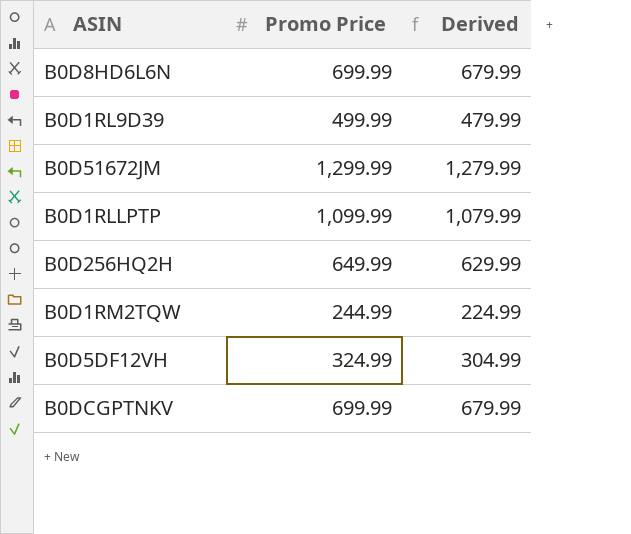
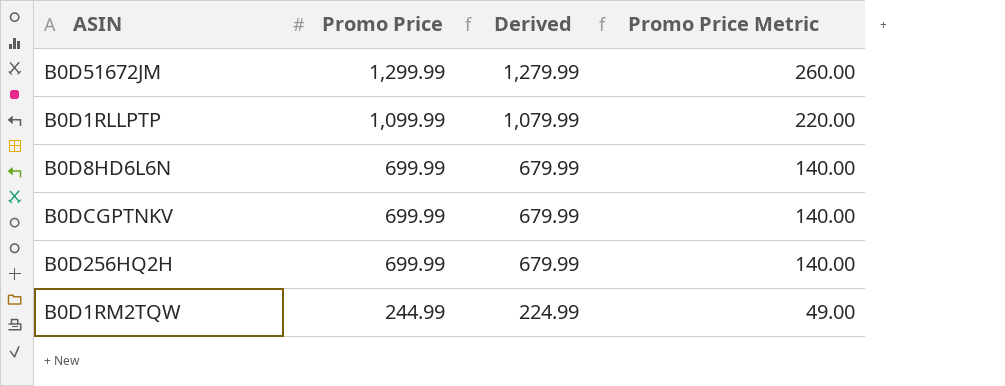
row order: none -> Promo Price descending
column Promo Price Metric | formula: none -> [Promo Price] * 0.2
row B0D1RL9D39: 499.99 | 479.99 -> none
row B0D5DF12VH: 324.99 | 304.99 -> none
B0D256HQ2H | Promo Price: 649.99 -> 699.99
B0D256HQ2H | Derived: 629.99 -> 679.99

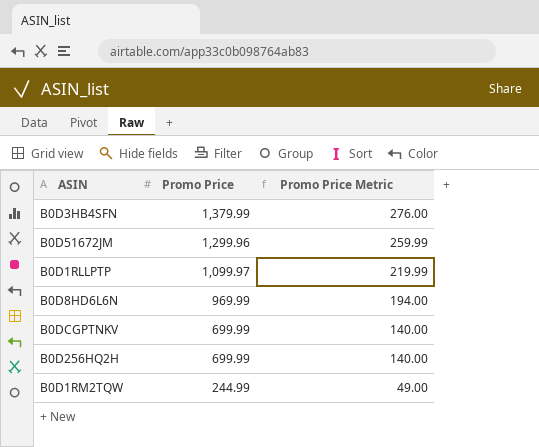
column Derived | formula: [Promo Price] - 20 -> none
row B0D3HB4SFN: none -> 1,379.99 | 276.00
B0D51672JM | Promo Price: 1,299.99 -> 1,299.96
B0D51672JM | Promo Price Metric: 260.00 -> 259.99
B0D1RLLPTP | Promo Price: 1,099.99 -> 1,099.97
B0D1RLLPTP | Promo Price Metric: 220.00 -> 219.99
B0D8HD6L6N | Promo Price: 699.99 -> 969.99
B0D8HD6L6N | Promo Price Metric: 140.00 -> 194.00

